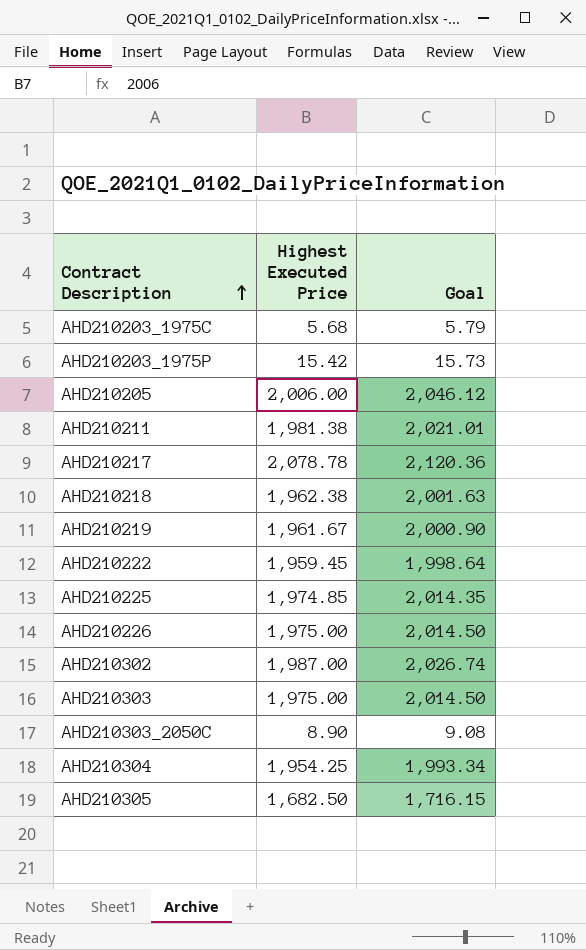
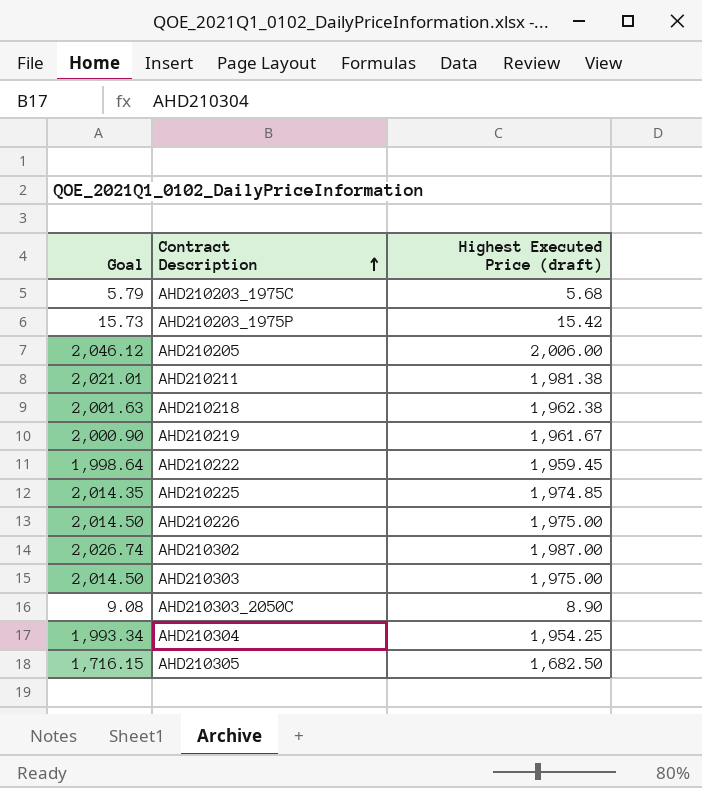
column Goal | position: 3 -> 1
column name: Highest Executed Price -> Highest Executed Price (draft)
row AHD210217: 2,078.78 | 2,120.36 -> none

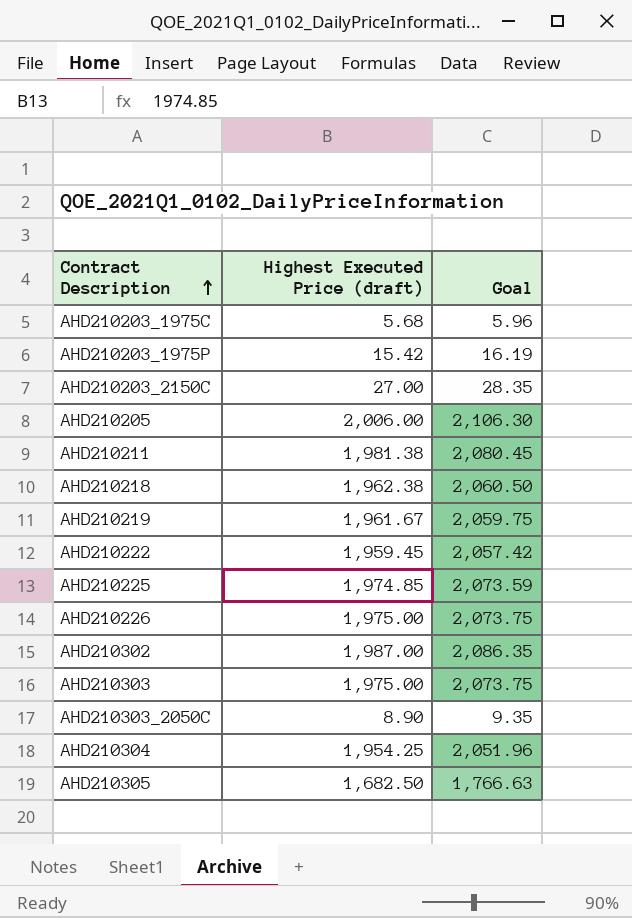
column Goal | formula: [Highest Executed Price (draft)] * 1.02 -> [Highest Executed Price (draft)] * 1.05
column Goal | position: 1 -> 3
row AHD210203_2150C: none -> 27.00 | 28.35

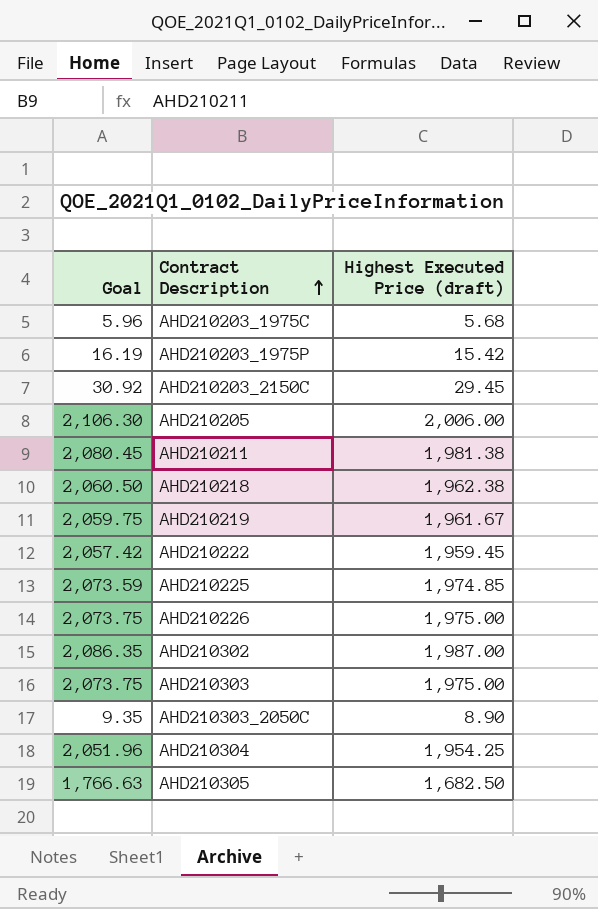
column Goal | position: 3 -> 1
AHD210203_2150C | Goal: 28.35 -> 30.92
AHD210203_2150C | Highest Executed Price (draft): 27.00 -> 29.45

